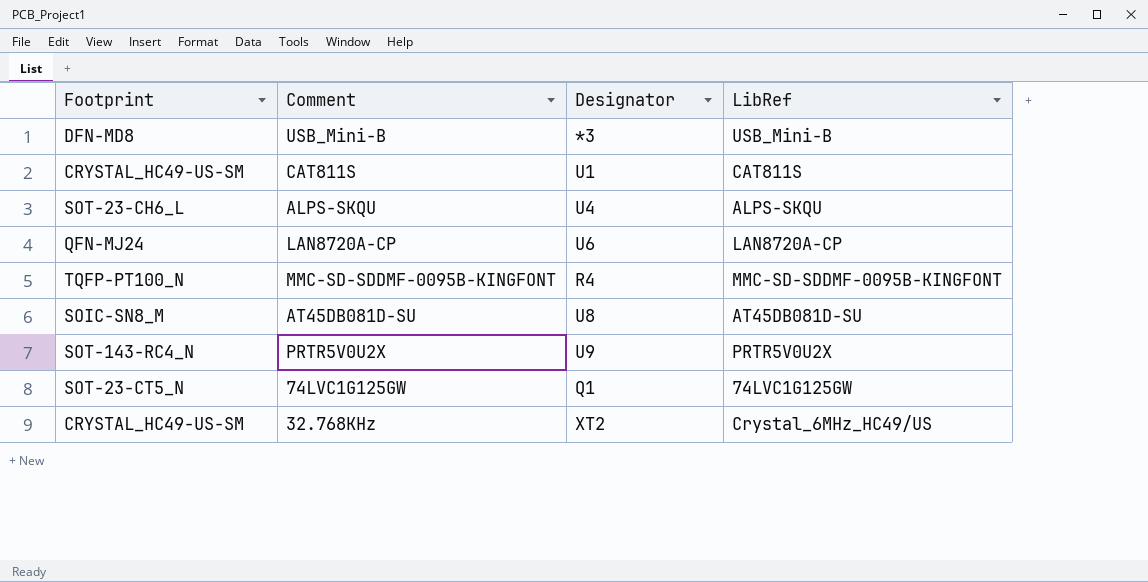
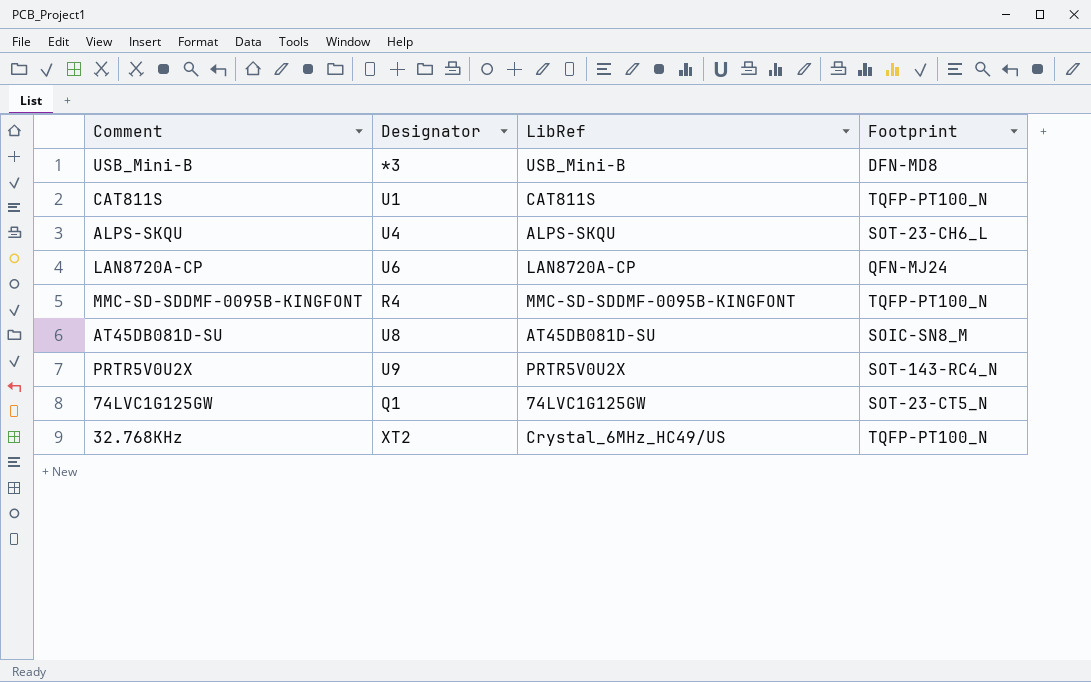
column Footprint | position: 1 -> 4
CAT811S | Footprint: CRYSTAL_HC49-US-SM -> TQFP-PT100_N
32.768KHz | Footprint: CRYSTAL_HC49-US-SM -> TQFP-PT100_N

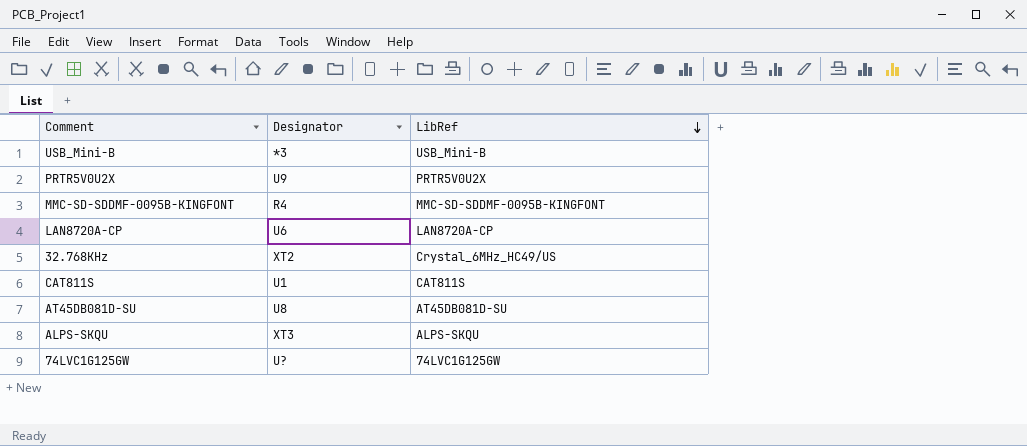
row order: none -> LibRef descending
column Footprint | position: 4 -> none
ALPS-SKQU | Designator: U4 -> XT3
74LVC1G125GW | Designator: Q1 -> U?

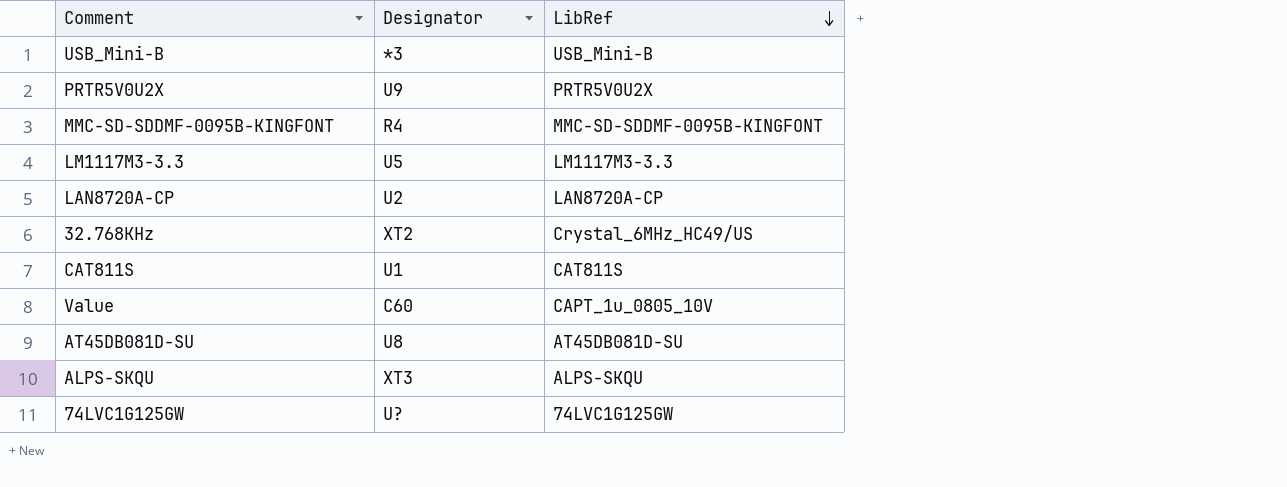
row LM1117M3-3.3: none -> U5 | LM1117M3-3.3
LAN8720A-CP | Designator: U6 -> U2
row Value: none -> C60 | CAPT_1u_0805_10V

